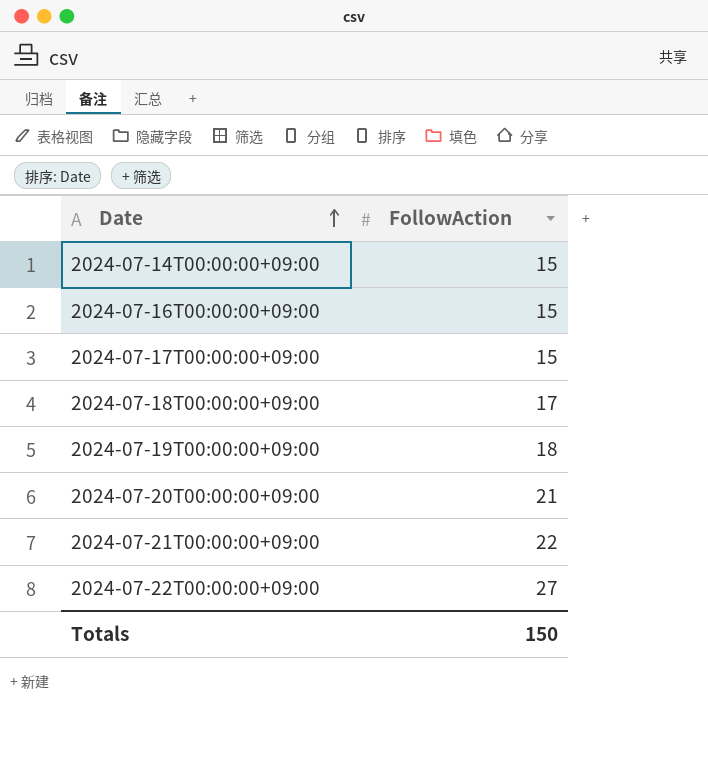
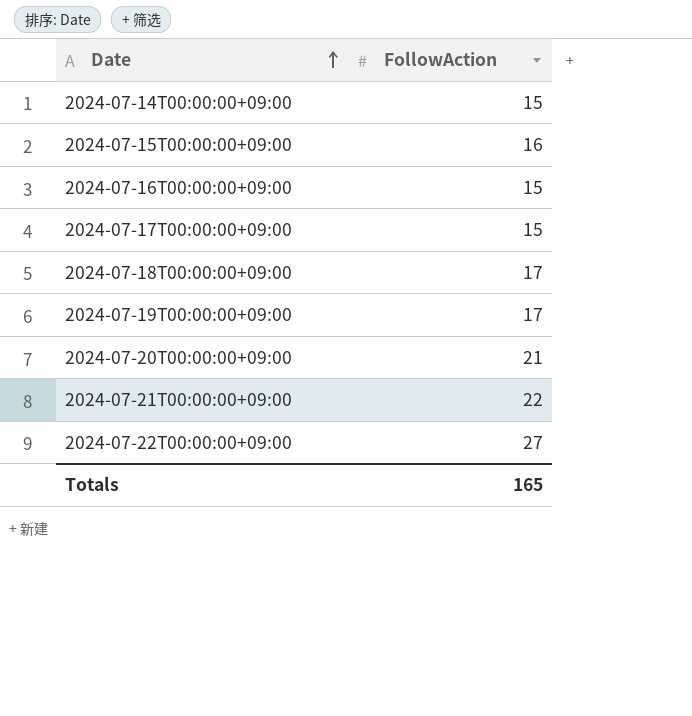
row 2024-07-15T00:00:00+09:00: none -> 16
2024-07-19T00:00:00+09:00 | FollowAction: 18 -> 17
Totals | FollowAction: 150 -> 165

